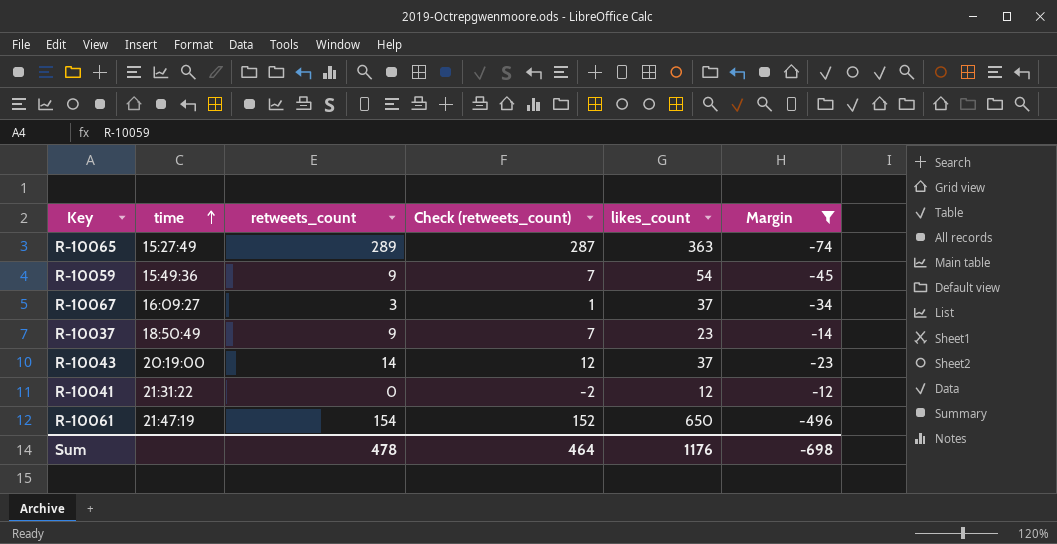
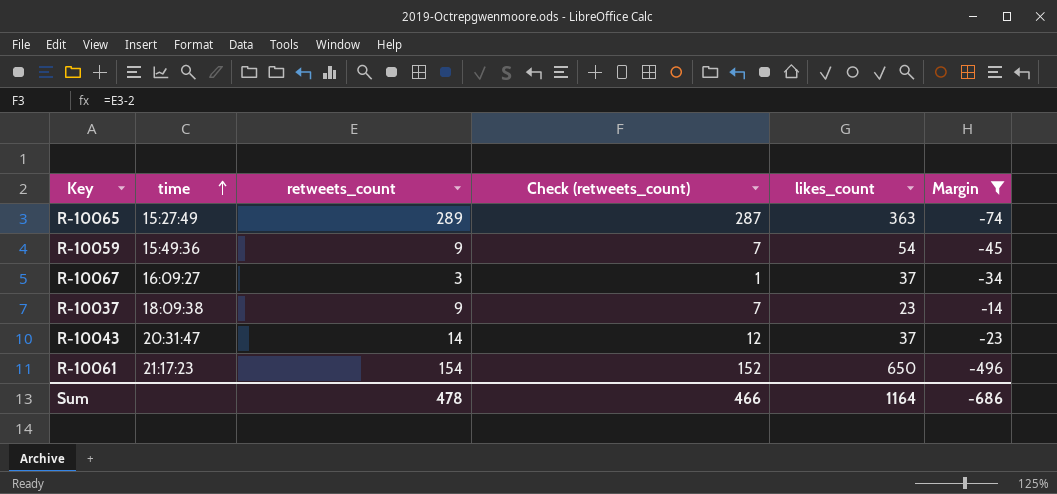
row R-10041: 21:31:22 | 0 | -2 | 12 | -12 -> none
R-10037 | time: 18:50:49 -> 18:09:38
R-10043 | time: 20:19:00 -> 20:31:47
R-10061 | time: 21:47:19 -> 21:17:23
Sum | Check (retweets_count): 464 -> 466
Sum | likes_count: 1176 -> 1164
Sum | Margin: -698 -> -686

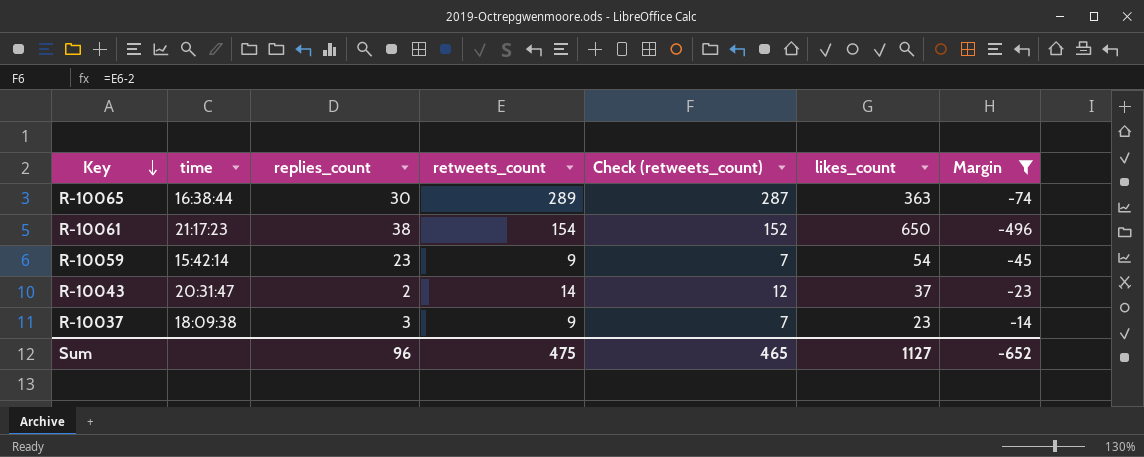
row order: time ascending -> Key descending
column replies_count | position: none -> 3
row R-10067: 16:09:27 | 3 | 1 | 37 | -34 -> none
R-10065 | time: 15:27:49 -> 16:38:44
R-10059 | time: 15:49:36 -> 15:42:14
Sum | retweets_count: 478 -> 475
Sum | Check (retweets_count): 466 -> 465
Sum | likes_count: 1164 -> 1127
Sum | Margin: -686 -> -652

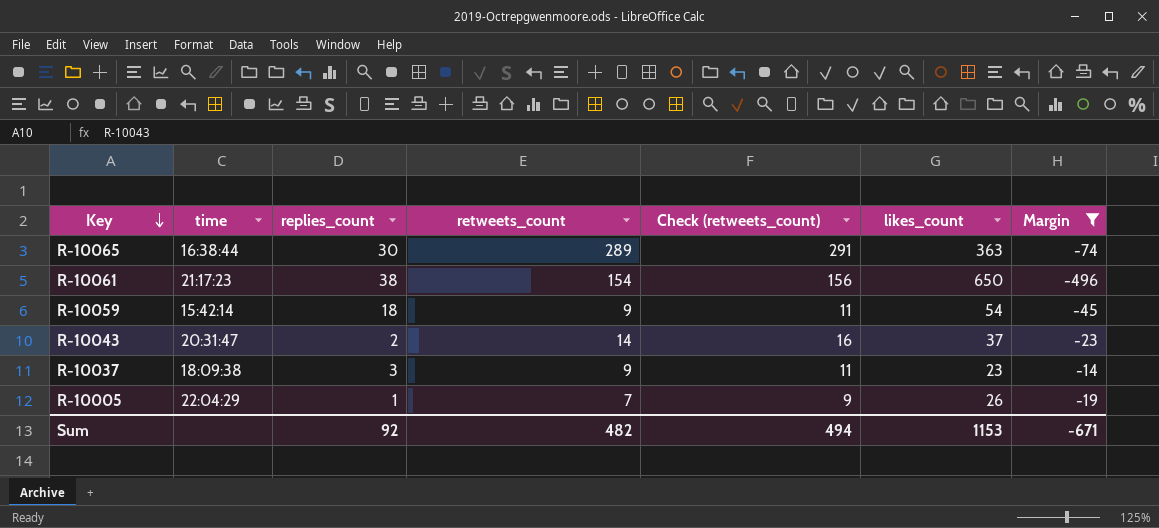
column Check (retweets_count) | formula: [retweets_count] - 2 -> [retweets_count] + 2
R-10059 | replies_count: 23 -> 18
row R-10005: none -> 22:04:29 | 1 | 7 | 9 | 26 | -19
Sum | replies_count: 96 -> 92
Sum | retweets_count: 475 -> 482
Sum | Check (retweets_count): 465 -> 494
Sum | likes_count: 1127 -> 1153
Sum | Margin: -652 -> -671

